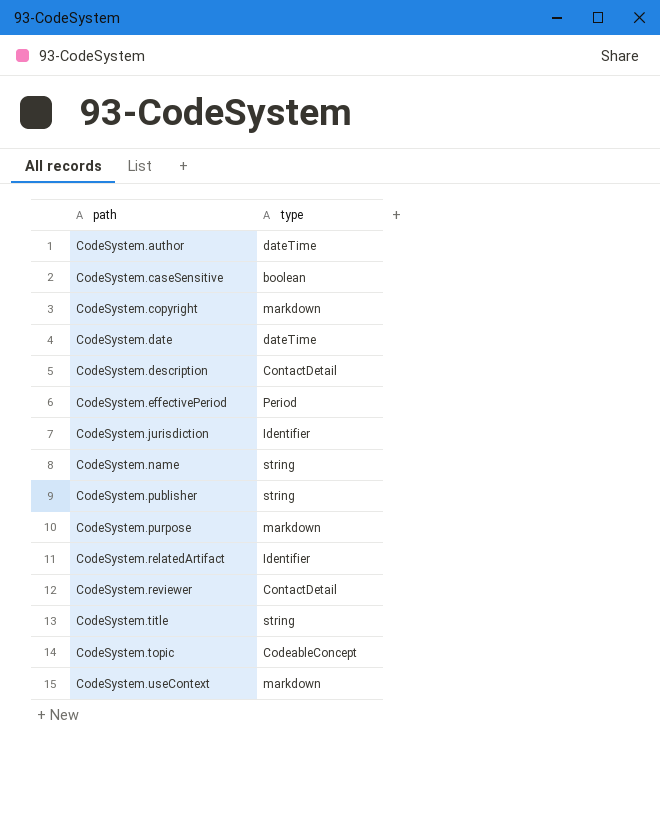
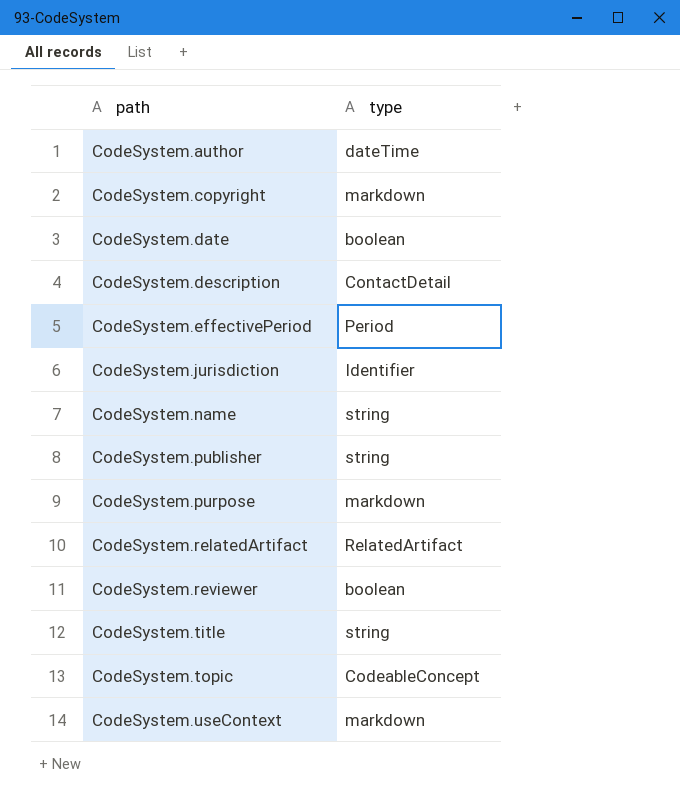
row CodeSystem.caseSensitive: boolean -> none
CodeSystem.date | type: dateTime -> boolean
CodeSystem.relatedArtifact | type: Identifier -> RelatedArtifact
CodeSystem.reviewer | type: ContactDetail -> boolean

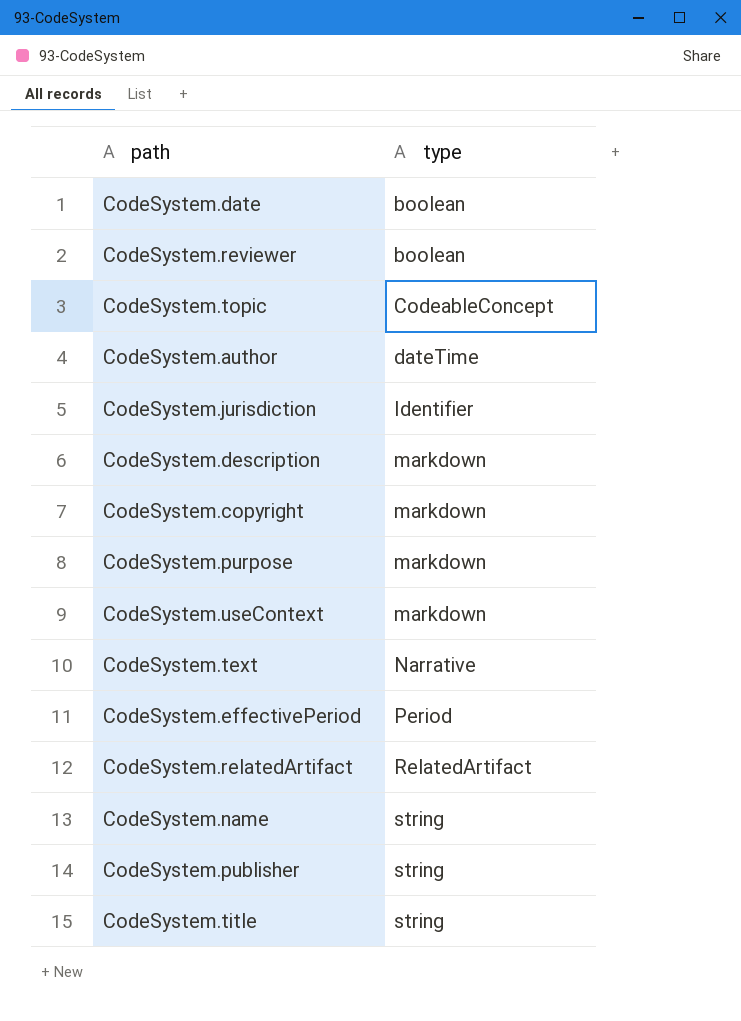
row order: path ascending -> type ascending
CodeSystem.description | type: ContactDetail -> markdown
row CodeSystem.text: none -> Narrative

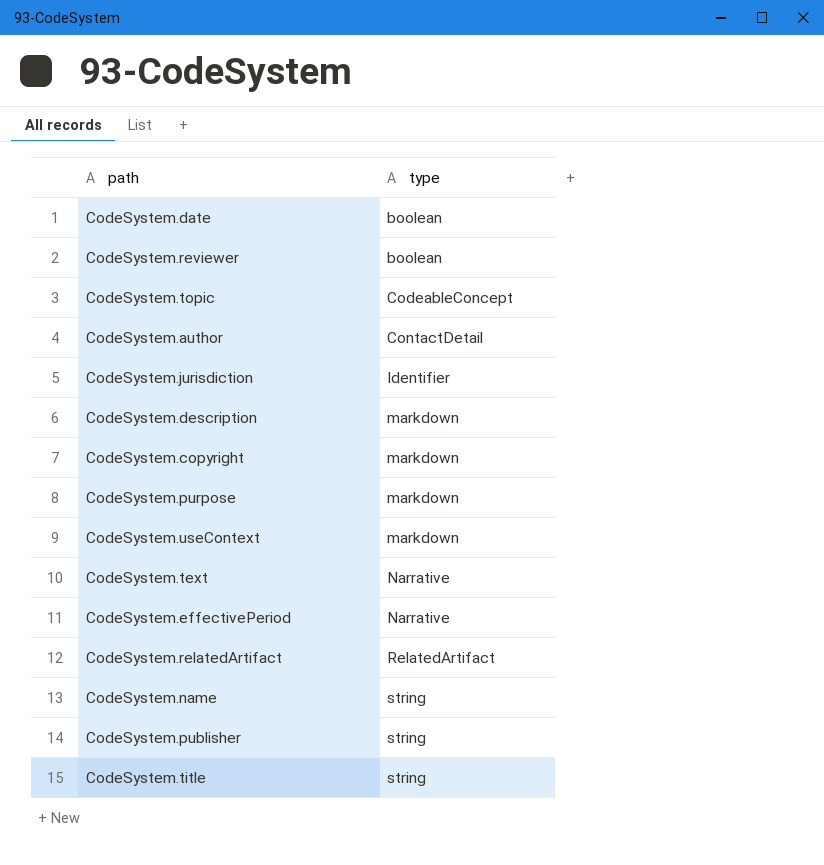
CodeSystem.author | type: dateTime -> ContactDetail
CodeSystem.effectivePeriod | type: Period -> Narrative

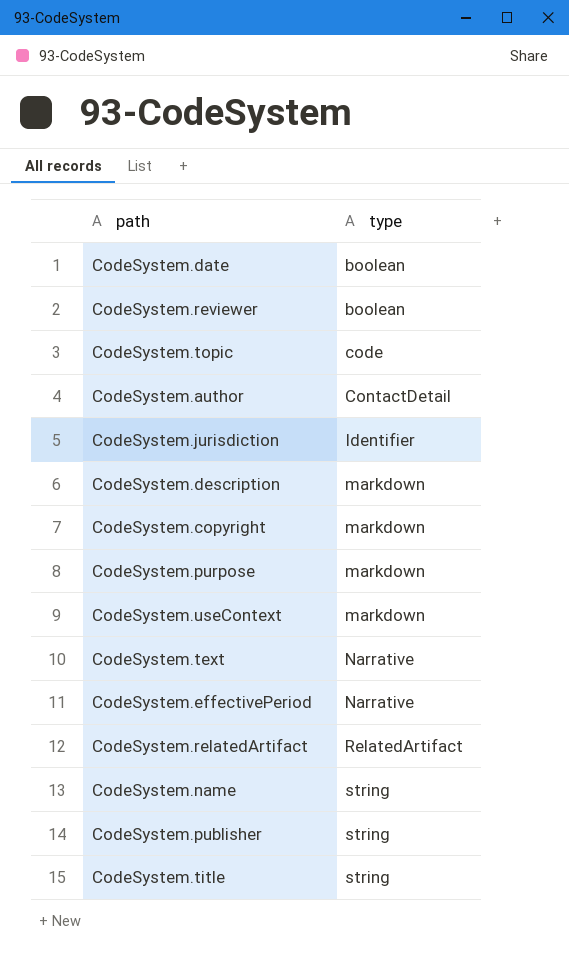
CodeSystem.topic | type: CodeableConcept -> code

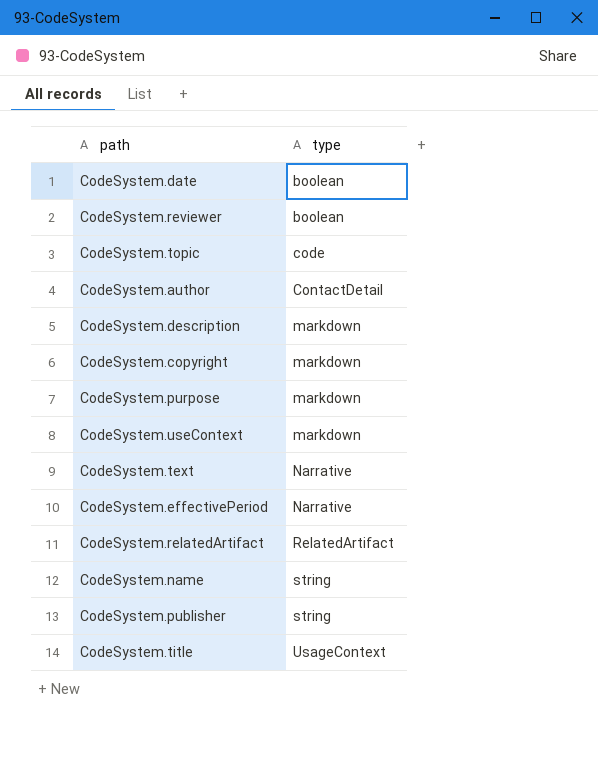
row CodeSystem.jurisdiction: Identifier -> none
CodeSystem.title | type: string -> UsageContext

